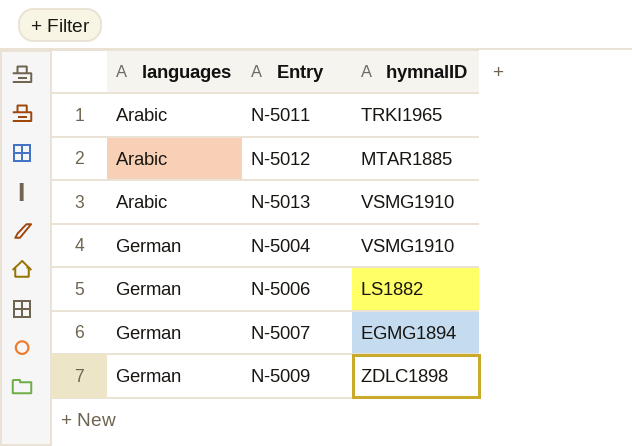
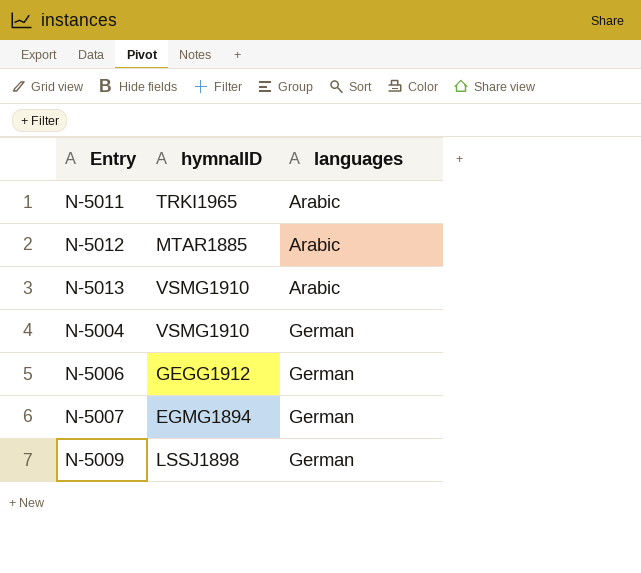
column languages | position: 1 -> 3
N-5006 | hymnalID: LS1882 -> GEGG1912
N-5009 | hymnalID: ZDLC1898 -> LSSJ1898

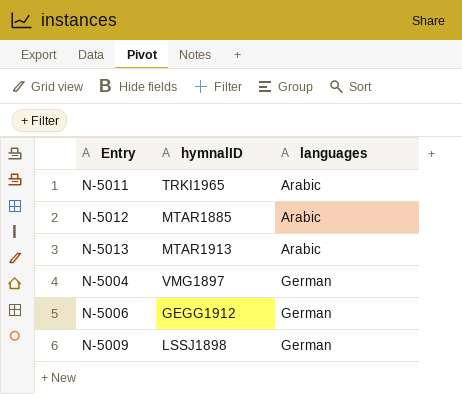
row N-5007: EGMG1894 | German -> none
N-5013 | hymnalID: VSMG1910 -> MTAR1913
N-5004 | hymnalID: VSMG1910 -> VMG1897

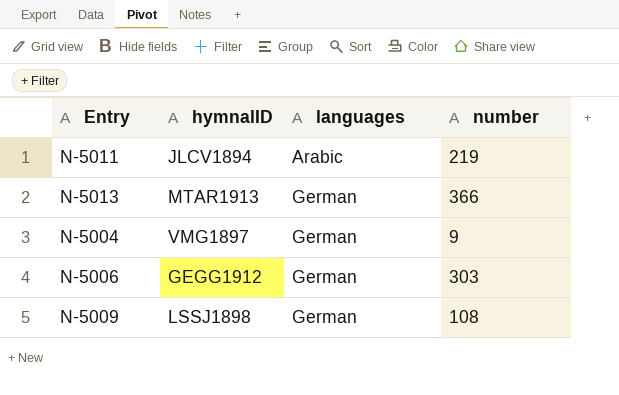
column number | position: none -> 4
row N-5012: MTAR1885 | Arabic -> none
N-5011 | hymnalID: TRKI1965 -> JLCV1894
N-5013 | languages: Arabic -> German

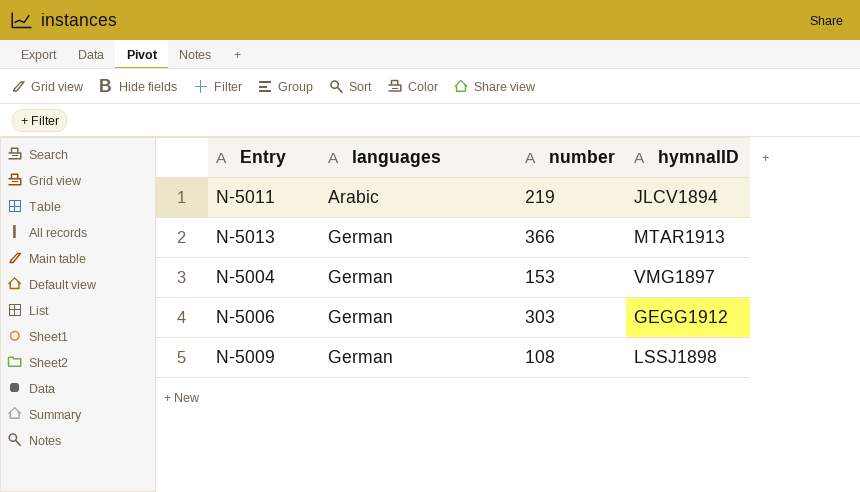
column hymnalID | position: 2 -> 4
N-5004 | number: 9 -> 153

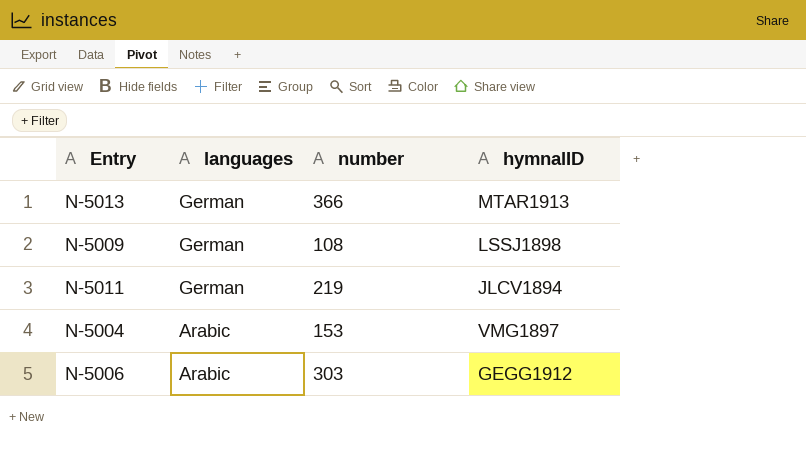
row order: languages ascending -> languages descending
N-5011 | languages: Arabic -> German
N-5004 | languages: German -> Arabic
N-5006 | languages: German -> Arabic

